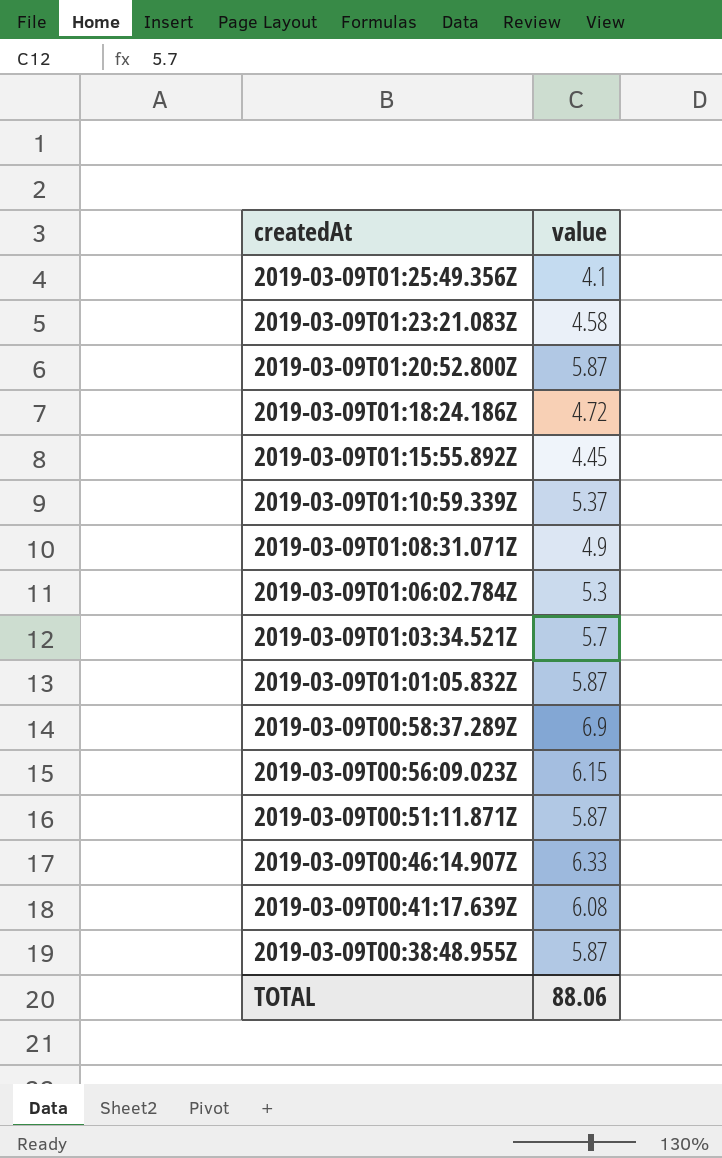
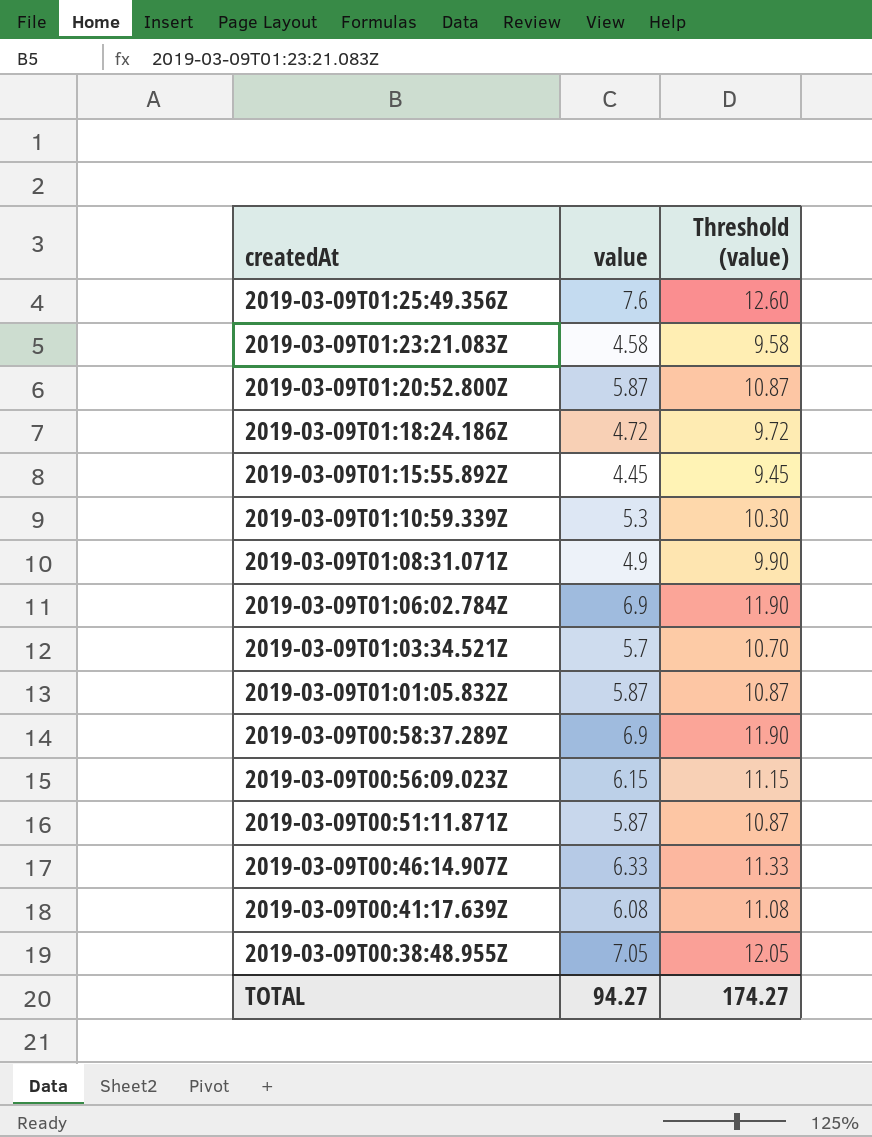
column Threshold (value) | formula: none -> [value] + 5
2019-03-09T01:25:49.356Z | value: 4.1 -> 7.6
2019-03-09T01:10:59.339Z | value: 5.37 -> 5.3
2019-03-09T01:06:02.784Z | value: 5.3 -> 6.9
2019-03-09T00:38:48.955Z | value: 5.87 -> 7.05
TOTAL | value: 88.06 -> 94.27

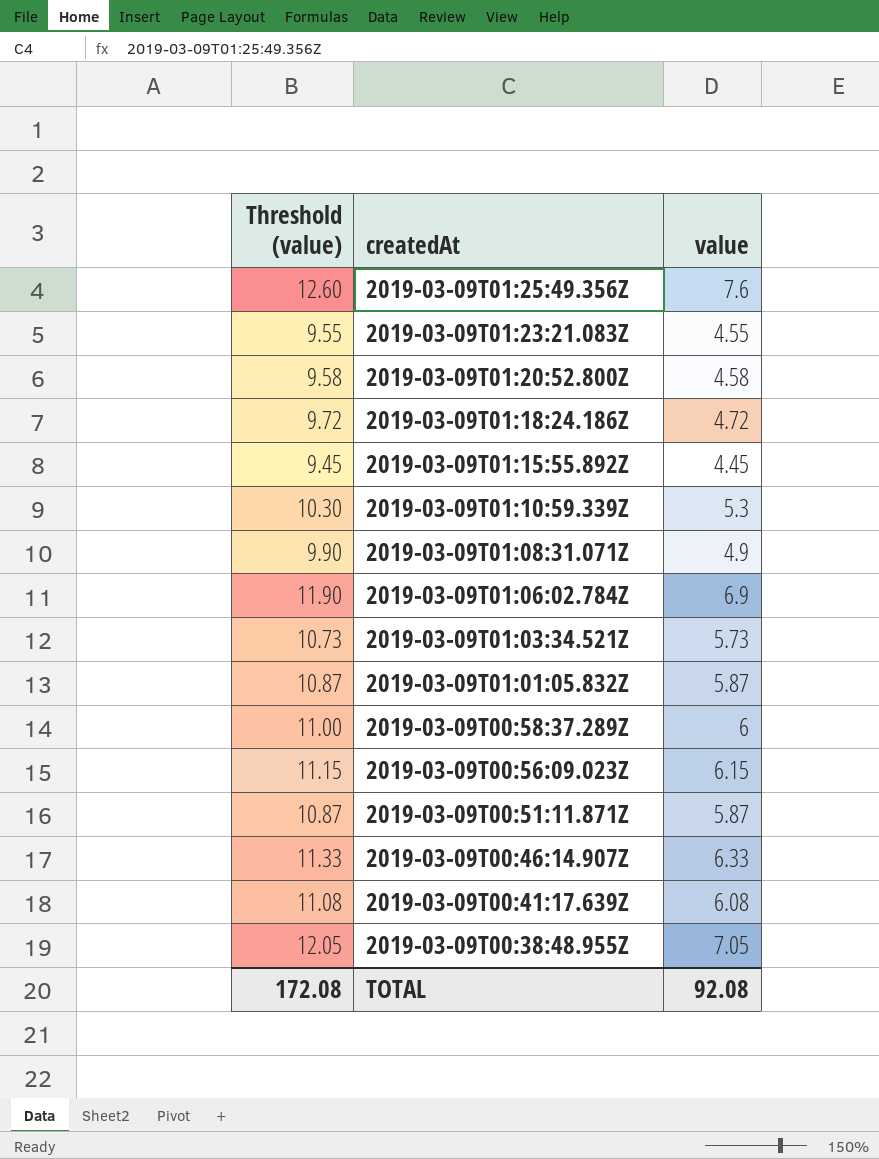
column Threshold (value) | position: 3 -> 1
2019-03-09T01:23:21.083Z | Threshold (value): 9.58 -> 9.55
2019-03-09T01:23:21.083Z | value: 4.58 -> 4.55
2019-03-09T01:20:52.800Z | Threshold (value): 10.87 -> 9.58
2019-03-09T01:20:52.800Z | value: 5.87 -> 4.58
2019-03-09T01:03:34.521Z | Threshold (value): 10.70 -> 10.73
2019-03-09T01:03:34.521Z | value: 5.7 -> 5.73
2019-03-09T00:58:37.289Z | Threshold (value): 11.90 -> 11.00
2019-03-09T00:58:37.289Z | value: 6.9 -> 6
TOTAL | Threshold (value): 174.27 -> 172.08
TOTAL | value: 94.27 -> 92.08

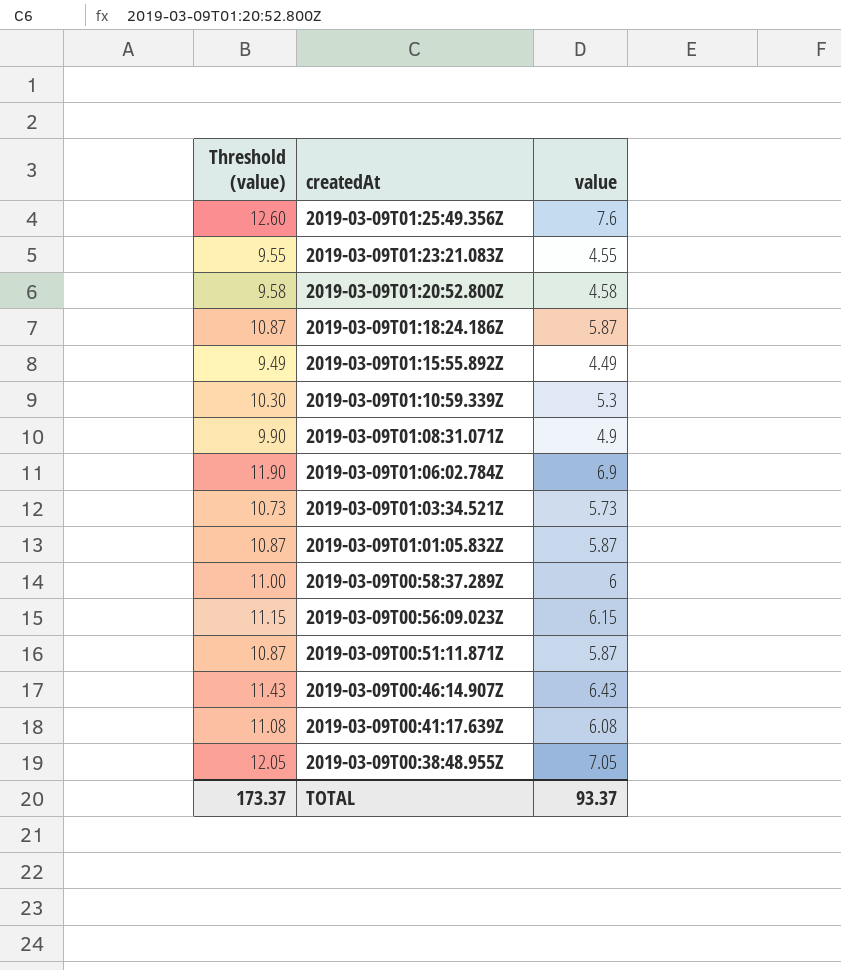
2019-03-09T01:18:24.186Z | Threshold (value): 9.72 -> 10.87
2019-03-09T01:18:24.186Z | value: 4.72 -> 5.87
2019-03-09T01:15:55.892Z | Threshold (value): 9.45 -> 9.49
2019-03-09T01:15:55.892Z | value: 4.45 -> 4.49
2019-03-09T00:46:14.907Z | Threshold (value): 11.33 -> 11.43
2019-03-09T00:46:14.907Z | value: 6.33 -> 6.43
TOTAL | Threshold (value): 172.08 -> 173.37
TOTAL | value: 92.08 -> 93.37

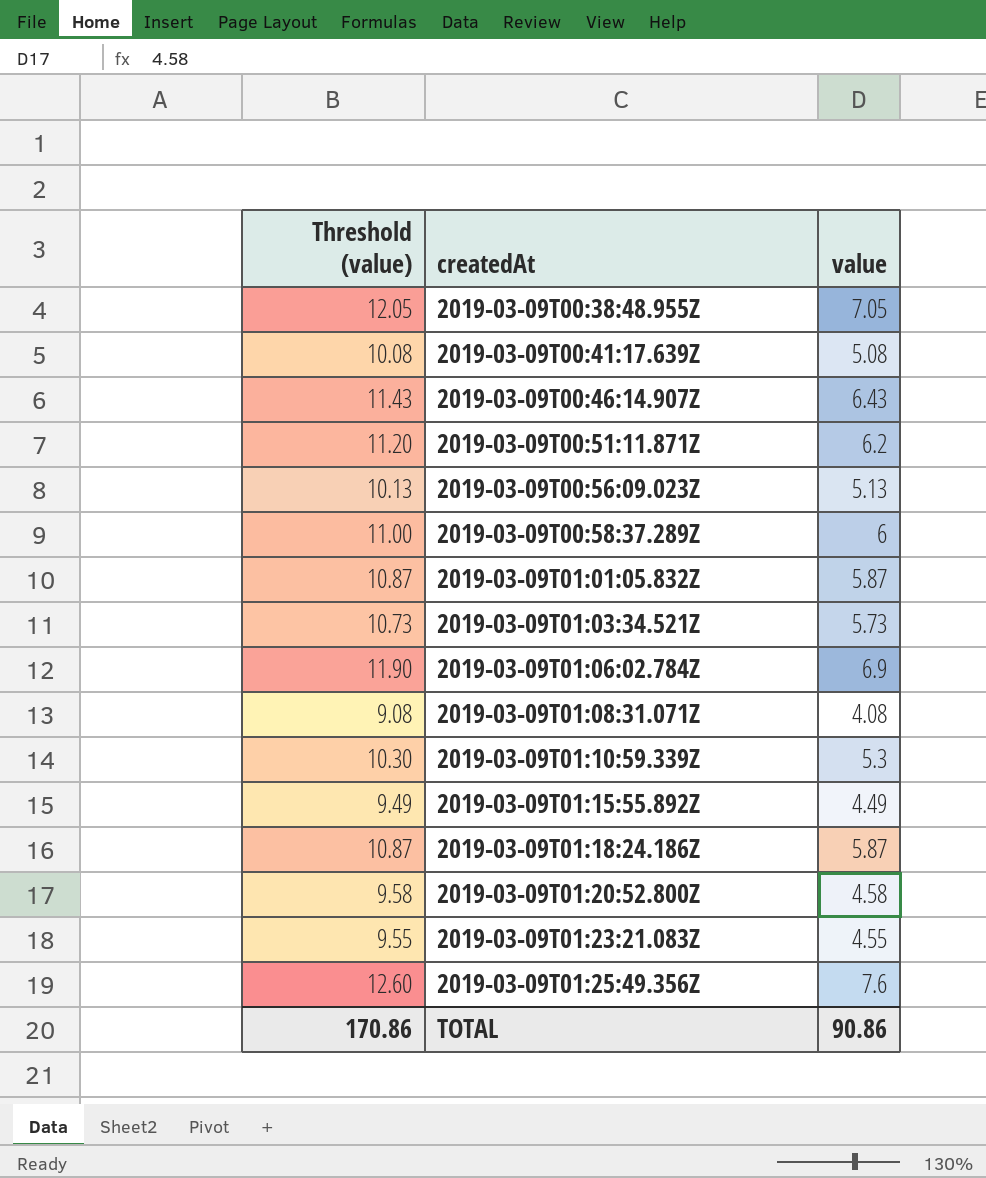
row order: createdAt descending -> createdAt ascending
2019-03-09T00:41:17.639Z | Threshold (value): 11.08 -> 10.08
2019-03-09T00:41:17.639Z | value: 6.08 -> 5.08
2019-03-09T00:51:11.871Z | Threshold (value): 10.87 -> 11.20
2019-03-09T00:51:11.871Z | value: 5.87 -> 6.2
2019-03-09T00:56:09.023Z | Threshold (value): 11.15 -> 10.13
2019-03-09T00:56:09.023Z | value: 6.15 -> 5.13
2019-03-09T01:08:31.071Z | Threshold (value): 9.90 -> 9.08
2019-03-09T01:08:31.071Z | value: 4.9 -> 4.08
TOTAL | Threshold (value): 173.37 -> 170.86
TOTAL | value: 93.37 -> 90.86

